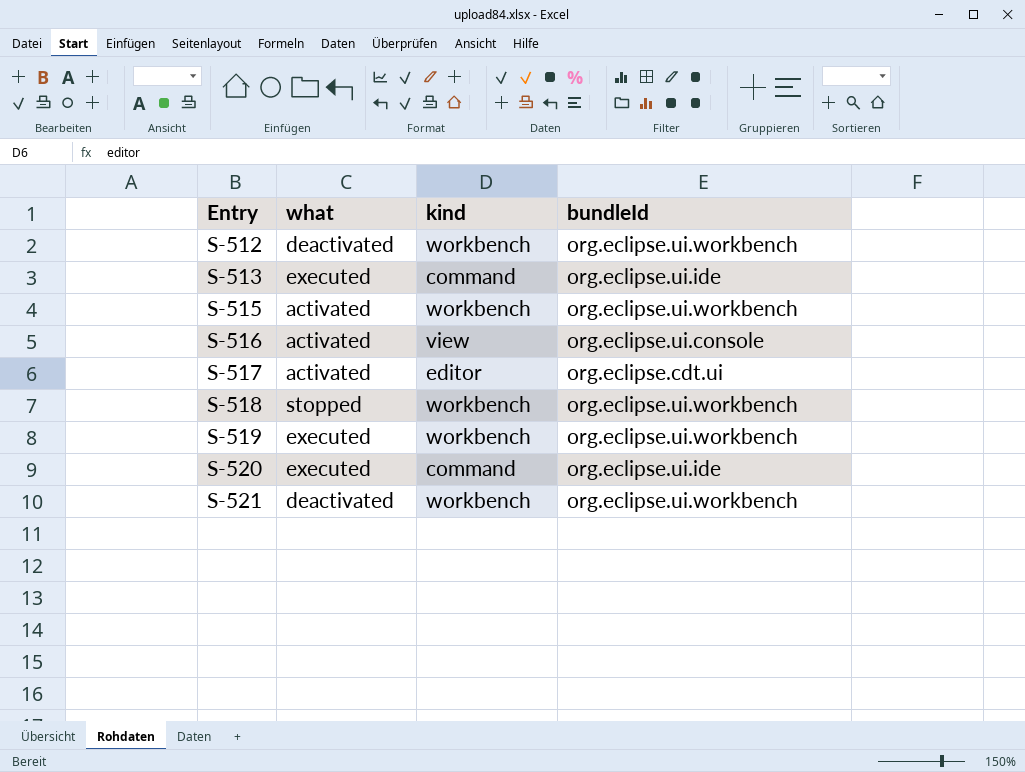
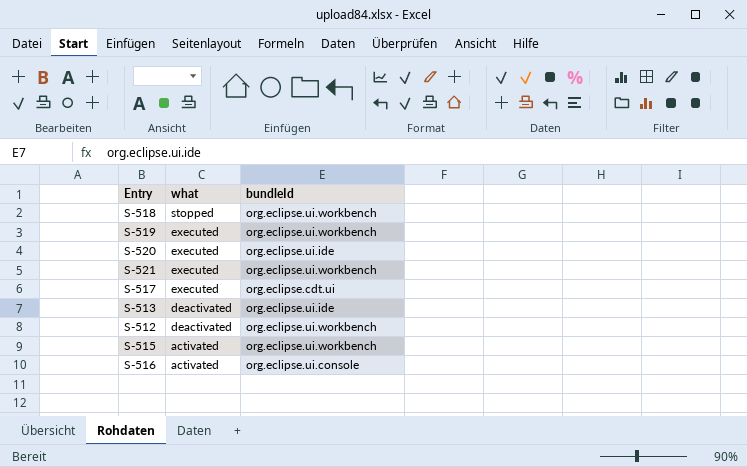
row order: Entry ascending -> what descending
column kind | position: 3 -> none
S-521 | what: deactivated -> executed
S-517 | what: activated -> executed
S-513 | what: executed -> deactivated

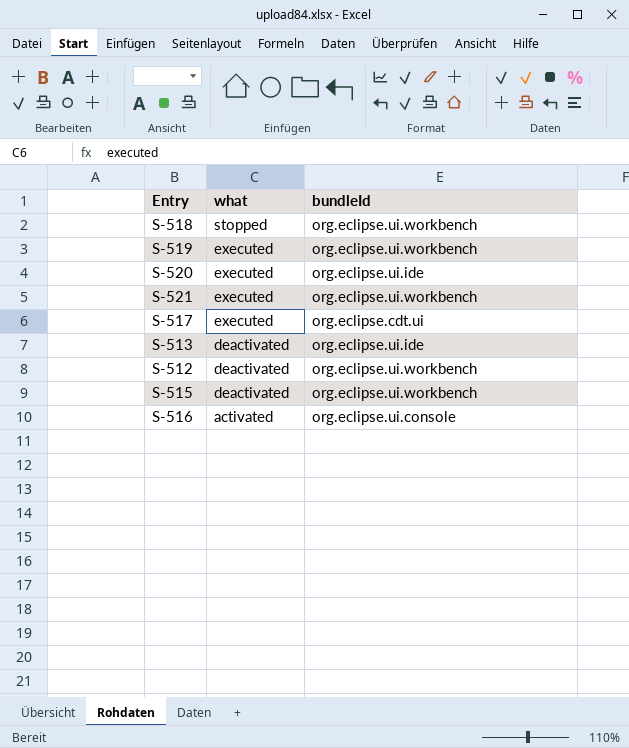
S-515 | what: activated -> deactivated

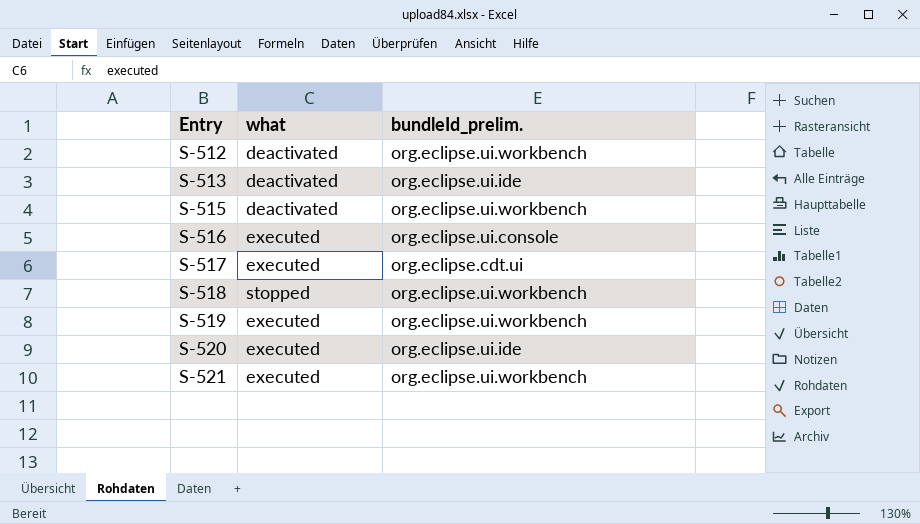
row order: what descending -> Entry ascending
column name: bundleId -> bundleId_prelim.
S-516 | what: activated -> executed

